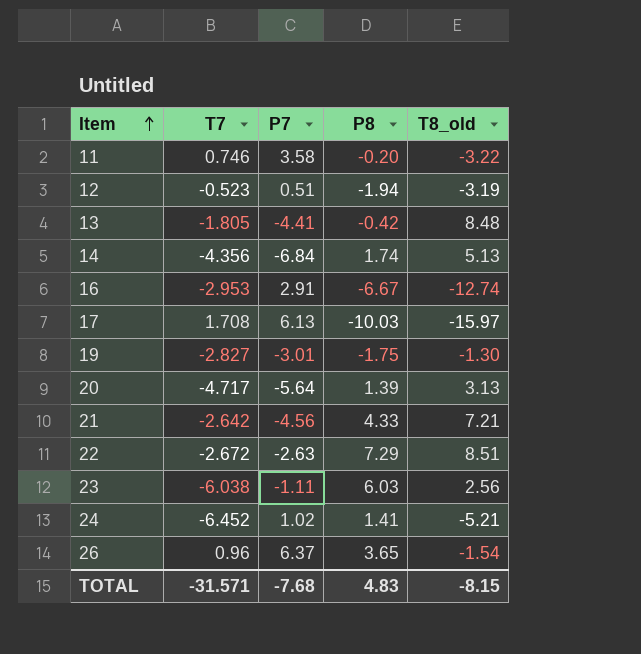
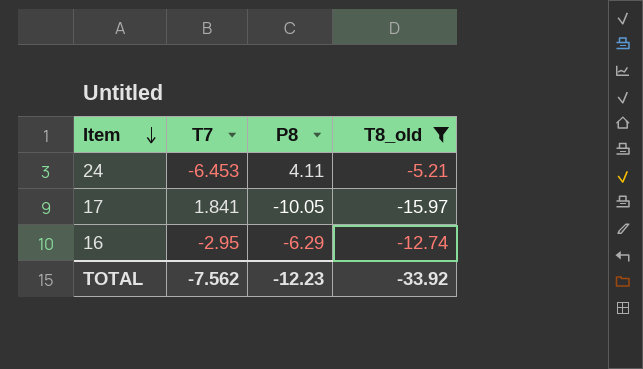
filter: none -> T8_old <= -5.21
row order: Item ascending -> Item descending
column P7 | position: 3 -> none
24 | T7: -6.452 -> -6.453
24 | P8: 1.41 -> 4.11
17 | T7: 1.708 -> 1.841
17 | P8: -10.03 -> -10.05
16 | T7: -2.953 -> -2.95
16 | P8: -6.67 -> -6.29
TOTAL | T7: -31.571 -> -7.562
TOTAL | P8: 4.83 -> -12.23
TOTAL | T8_old: -8.15 -> -33.92

